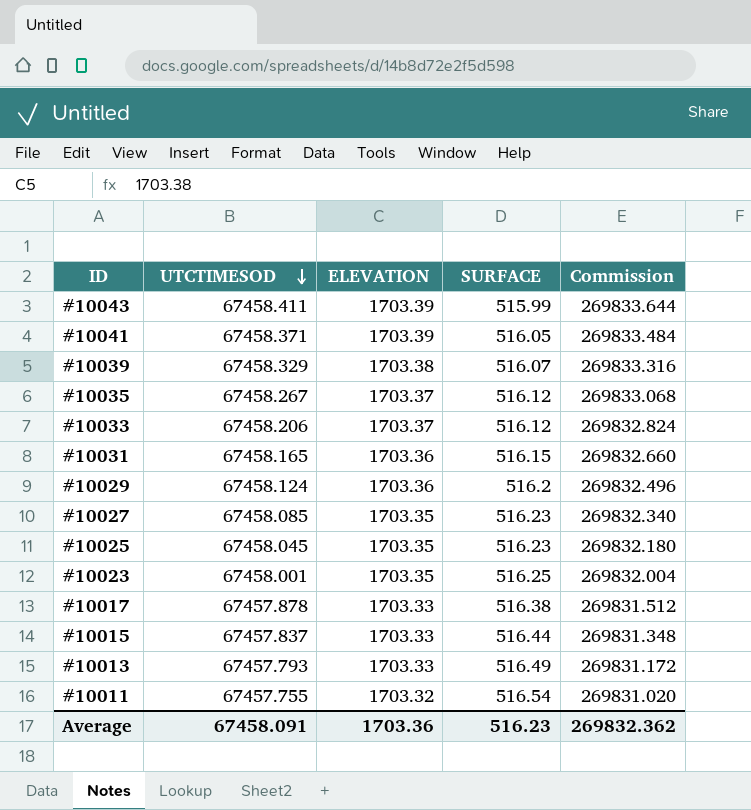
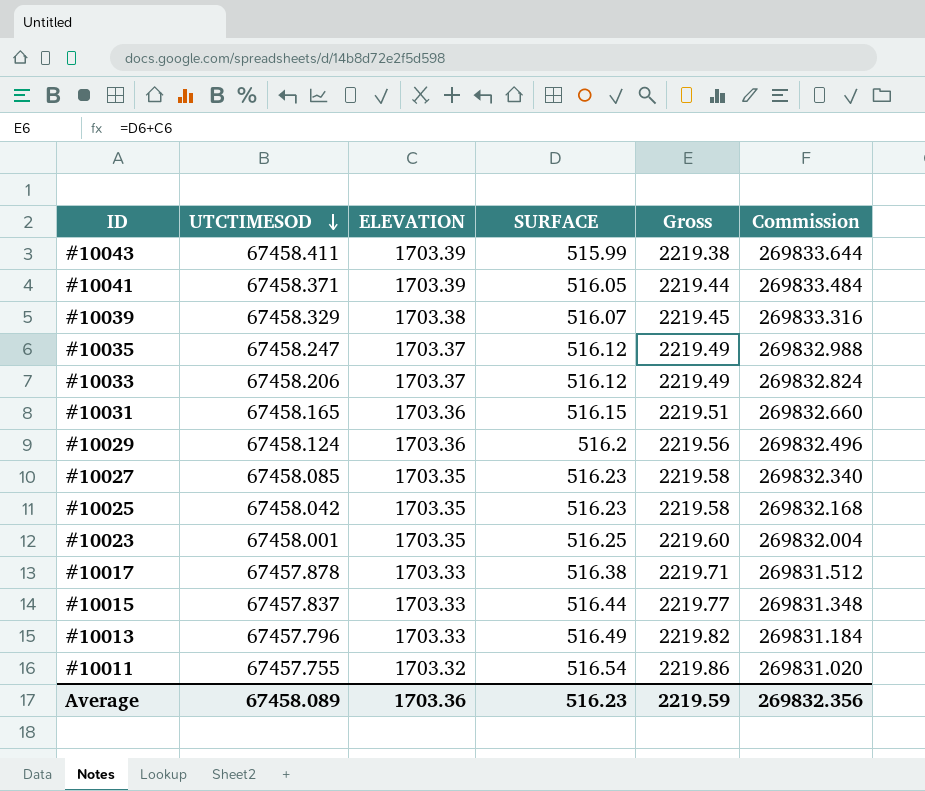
column Gross | formula: none -> [ELEVATION] + [SURFACE]
#10035 | UTCTIMESOD: 67458.267 -> 67458.247
#10035 | Commission: 269833.068 -> 269832.988
#10025 | UTCTIMESOD: 67458.045 -> 67458.042
#10025 | Commission: 269832.180 -> 269832.168
#10013 | UTCTIMESOD: 67457.793 -> 67457.796
#10013 | Commission: 269831.172 -> 269831.184
Average | UTCTIMESOD: 67458.091 -> 67458.089
Average | Commission: 269832.362 -> 269832.356

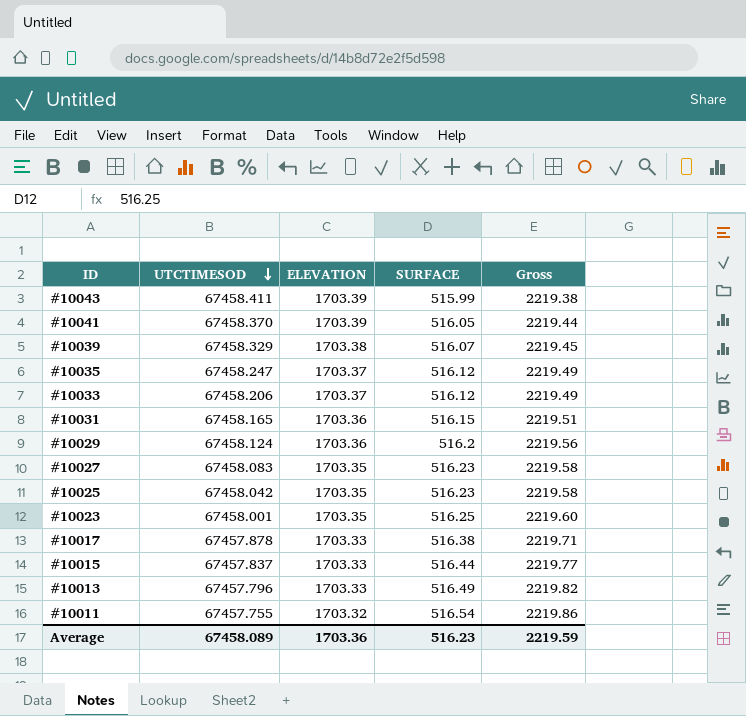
column Commission | formula: [UTCTIMESOD] * 4 -> none
#10041 | UTCTIMESOD: 67458.371 -> 67458.370
#10027 | UTCTIMESOD: 67458.085 -> 67458.083

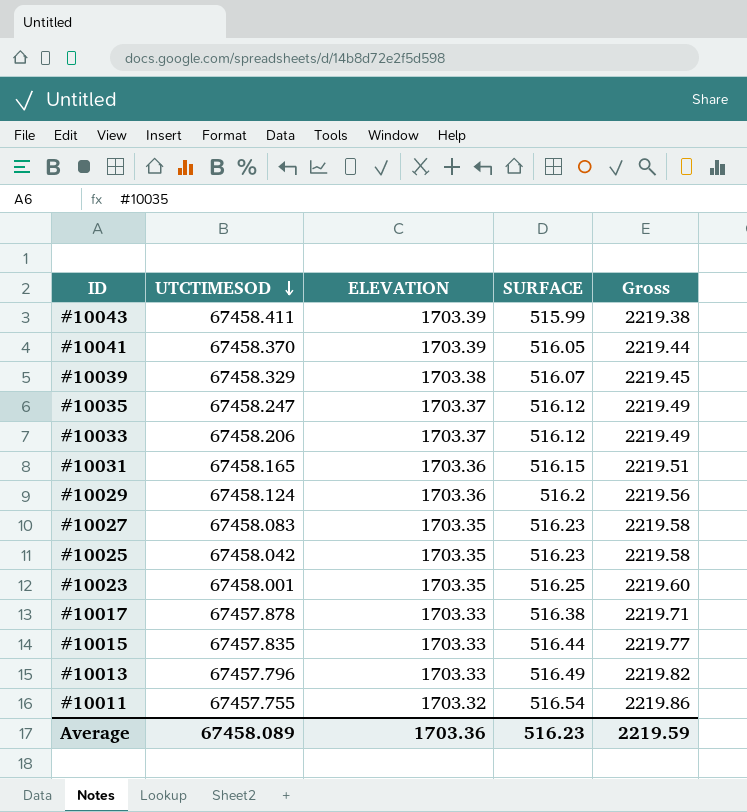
#10015 | UTCTIMESOD: 67457.837 -> 67457.835

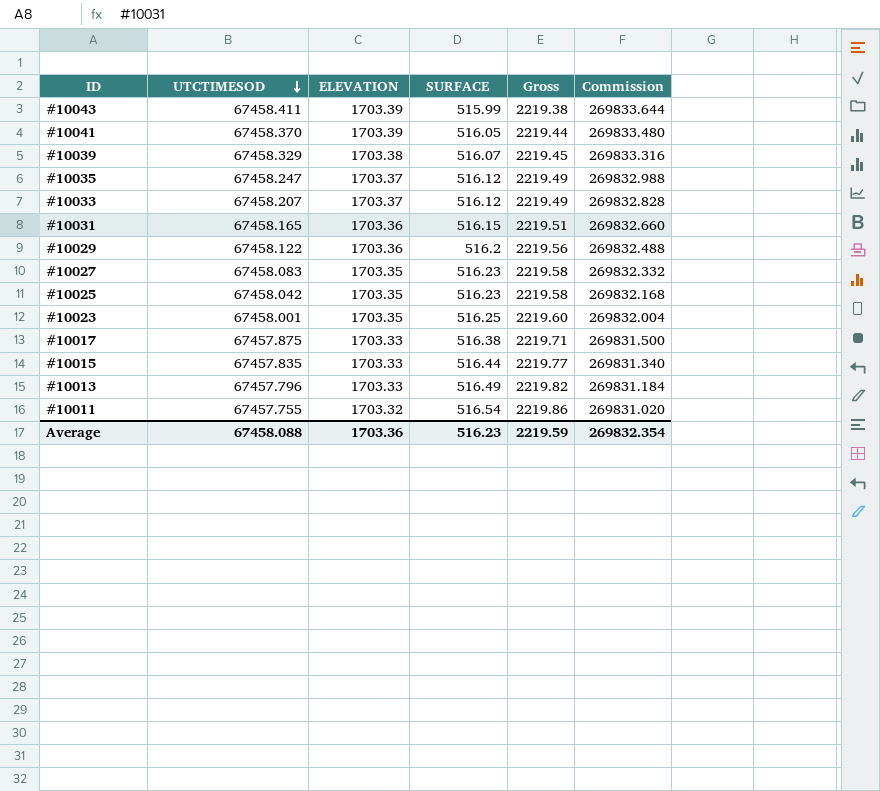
column Commission | formula: none -> [UTCTIMESOD] * 4
#10033 | UTCTIMESOD: 67458.206 -> 67458.207
#10029 | UTCTIMESOD: 67458.124 -> 67458.122
#10017 | UTCTIMESOD: 67457.878 -> 67457.875
Average | UTCTIMESOD: 67458.089 -> 67458.088

